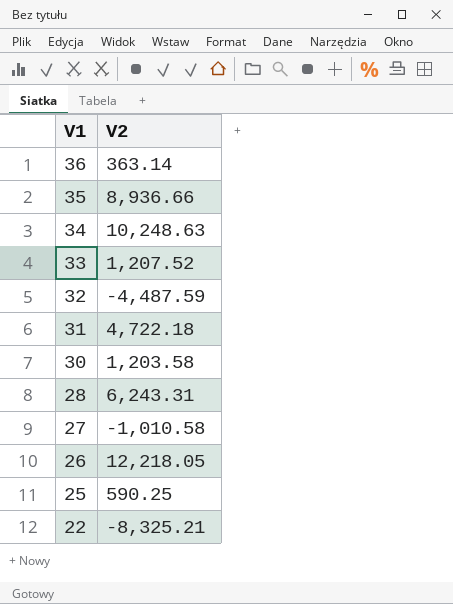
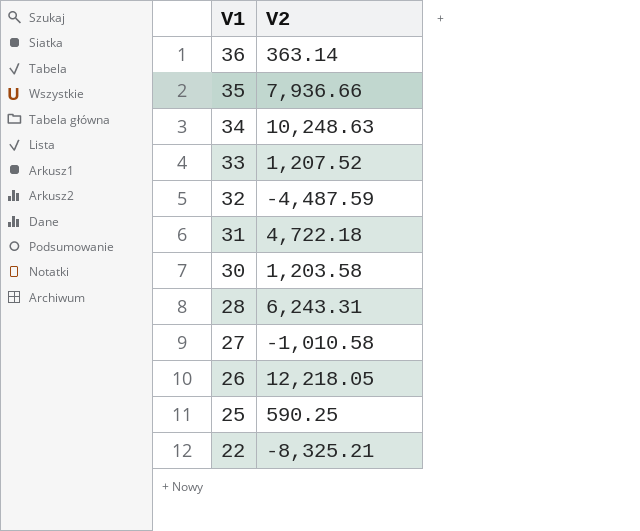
35 | V2: 8,936.66 -> 7,936.66

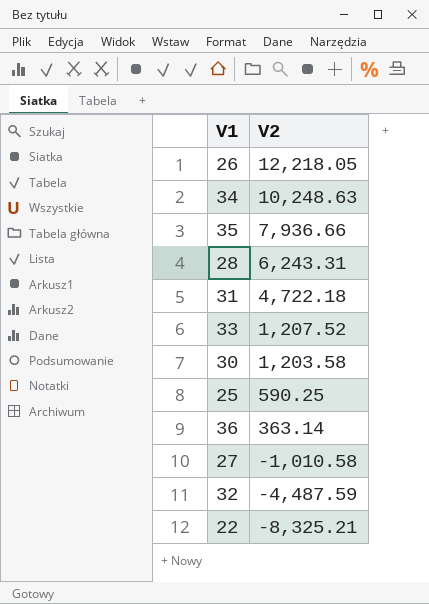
row order: V1 descending -> V2 descending

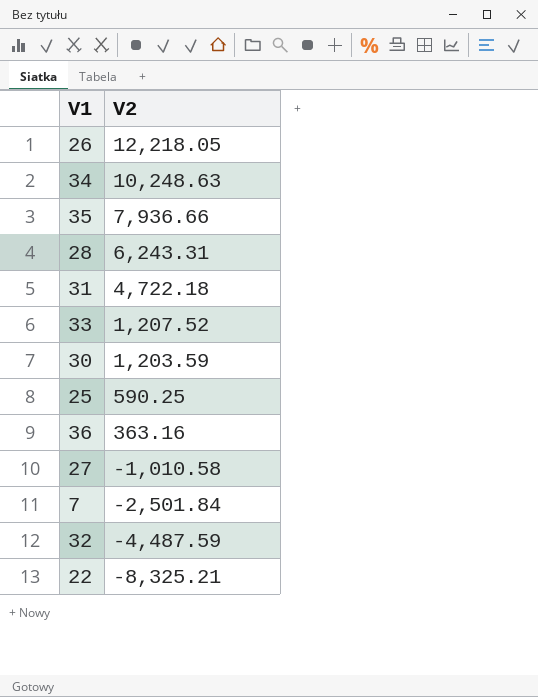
30 | V2: 1,203.58 -> 1,203.59
36 | V2: 363.14 -> 363.16
row 7: none -> -2,501.84

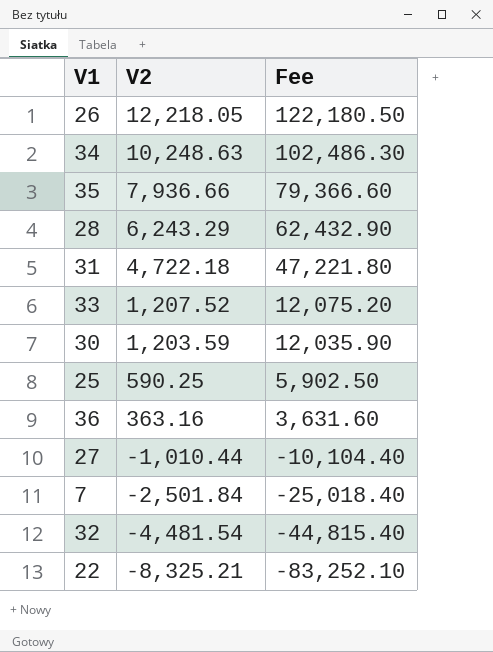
column Fee | formula: none -> [V2] * 10
28 | V2: 6,243.31 -> 6,243.29
27 | V2: -1,010.58 -> -1,010.44
32 | V2: -4,487.59 -> -4,481.54

